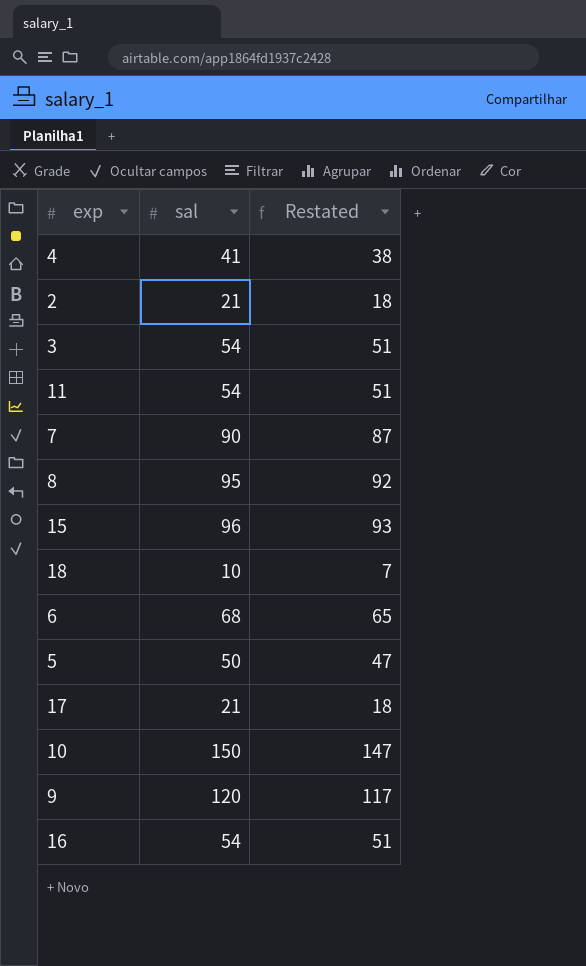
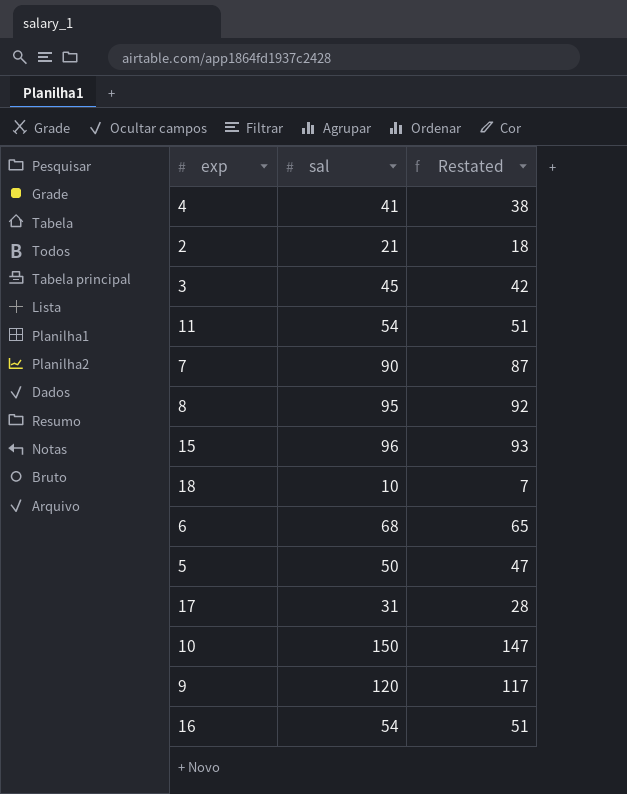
3 | sal: 54 -> 45
3 | Restated: 51 -> 42
17 | sal: 21 -> 31
17 | Restated: 18 -> 28

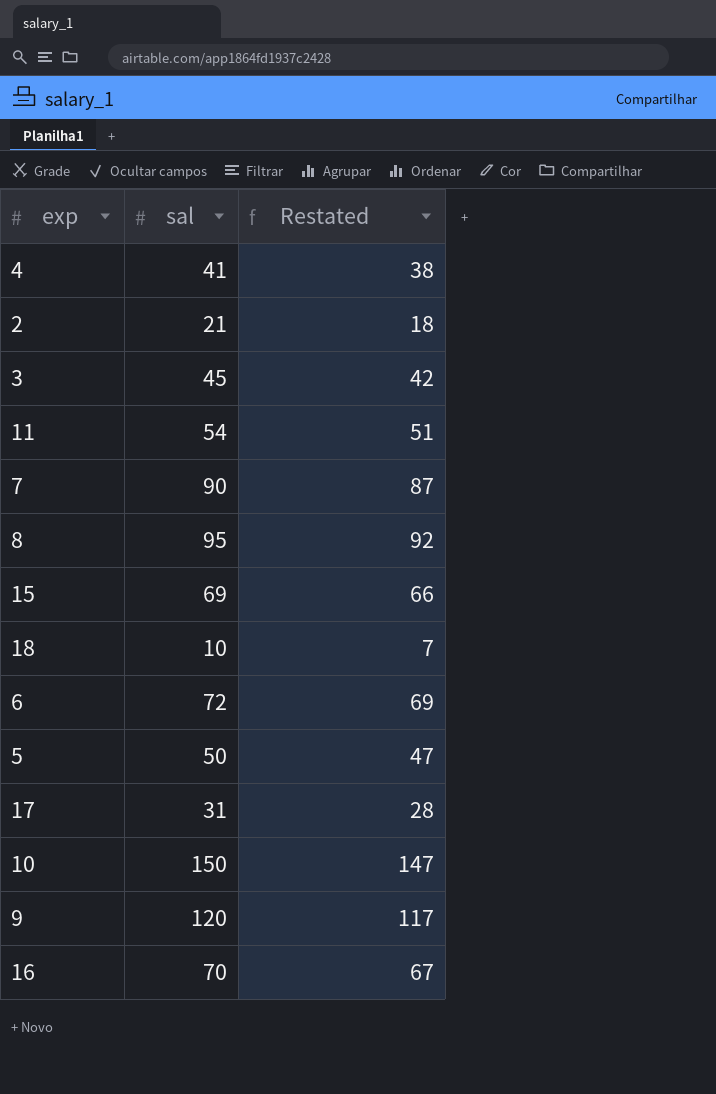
15 | sal: 96 -> 69
15 | Restated: 93 -> 66
6 | sal: 68 -> 72
6 | Restated: 65 -> 69
16 | sal: 54 -> 70
16 | Restated: 51 -> 67

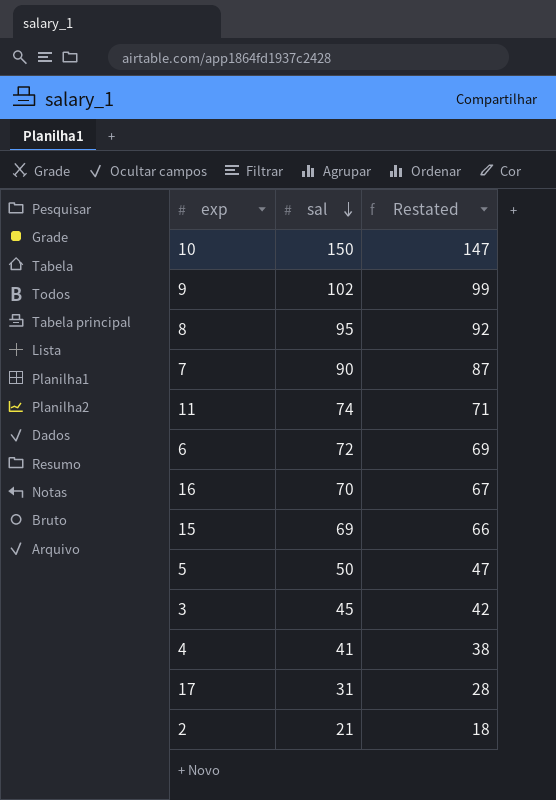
row order: none -> sal descending
row 18: 10 | 7 -> none
9 | sal: 120 -> 102
9 | Restated: 117 -> 99
11 | sal: 54 -> 74
11 | Restated: 51 -> 71

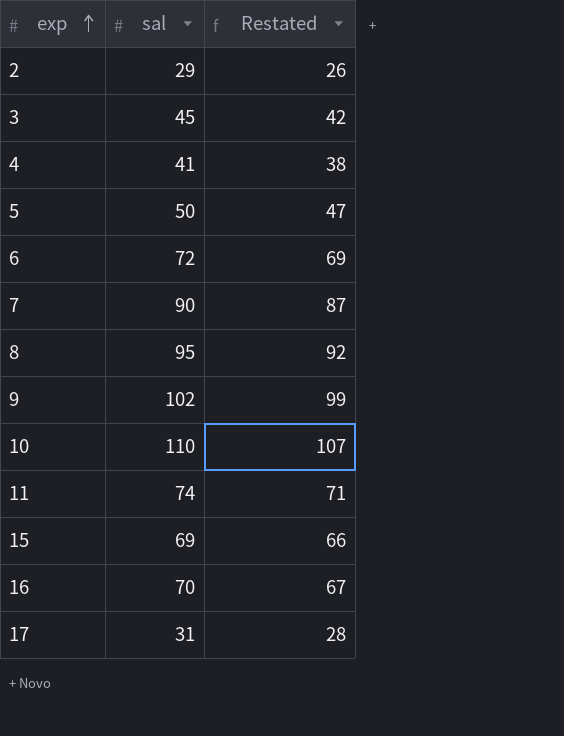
row order: sal descending -> exp ascending
2 | sal: 21 -> 29
2 | Restated: 18 -> 26
10 | sal: 150 -> 110
10 | Restated: 147 -> 107

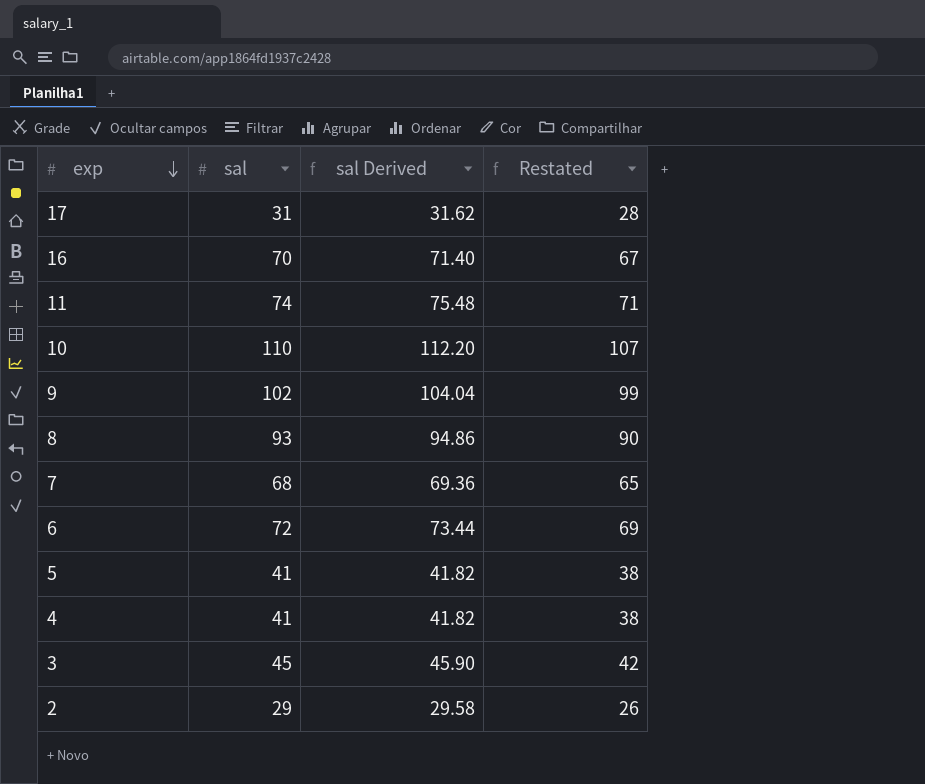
row order: exp ascending -> exp descending
column sal Derived | formula: none -> [sal] * 1.02
row 15: 69 | 66 -> none
8 | sal: 95 -> 93
8 | Restated: 92 -> 90
7 | sal: 90 -> 68
7 | Restated: 87 -> 65
5 | sal: 50 -> 41
5 | Restated: 47 -> 38

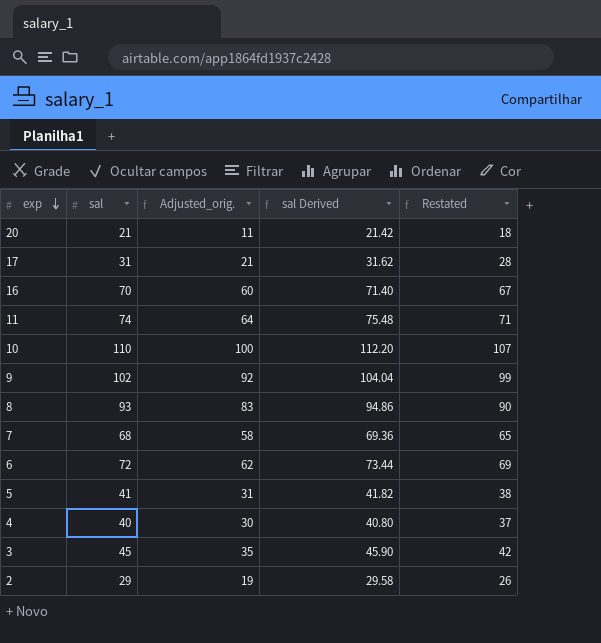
column Adjusted_orig. | formula: none -> [sal] - 10
row 20: none -> 21 | 11 | 21.42 | 18
4 | sal: 41 -> 40
4 | sal Derived: 41.82 -> 40.80
4 | Restated: 38 -> 37

